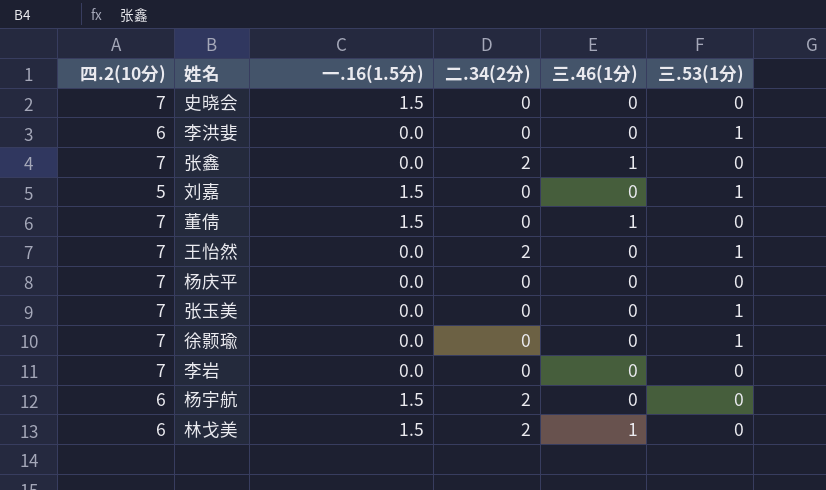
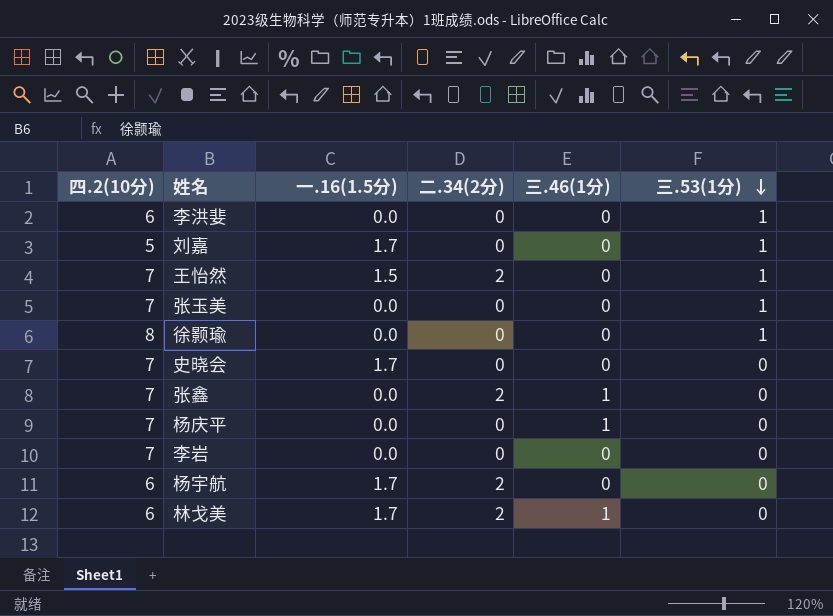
row order: none -> 三.53(1分) descending
row 董倩: 7 | 1.5 | 0 | 1 | 0 -> none
刘嘉 | 一.16(1.5分): 1.5 -> 1.7
王怡然 | 一.16(1.5分): 0.0 -> 1.5
徐颢瑜 | 四.2(10分): 7 -> 8
史晓会 | 一.16(1.5分): 1.5 -> 1.7
杨庆平 | 三.46(1分): 0 -> 1
杨宇航 | 一.16(1.5分): 1.5 -> 1.7
林戈美 | 一.16(1.5分): 1.5 -> 1.7

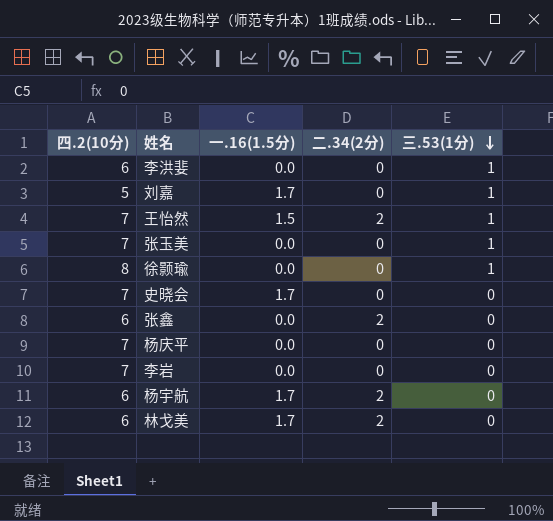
column 三.46(1分) | position: 5 -> none
张鑫 | 四.2(10分): 7 -> 6

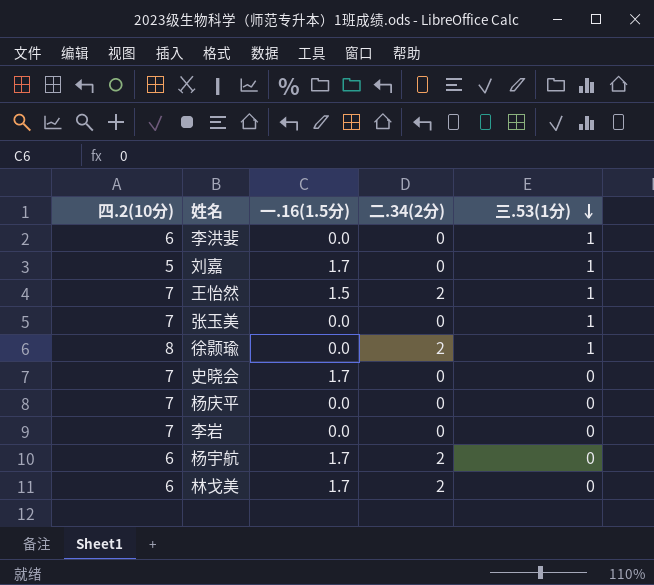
row 张鑫: 6 | 0.0 | 2 | 0 -> none
徐颢瑜 | 二.34(2分): 0 -> 2

